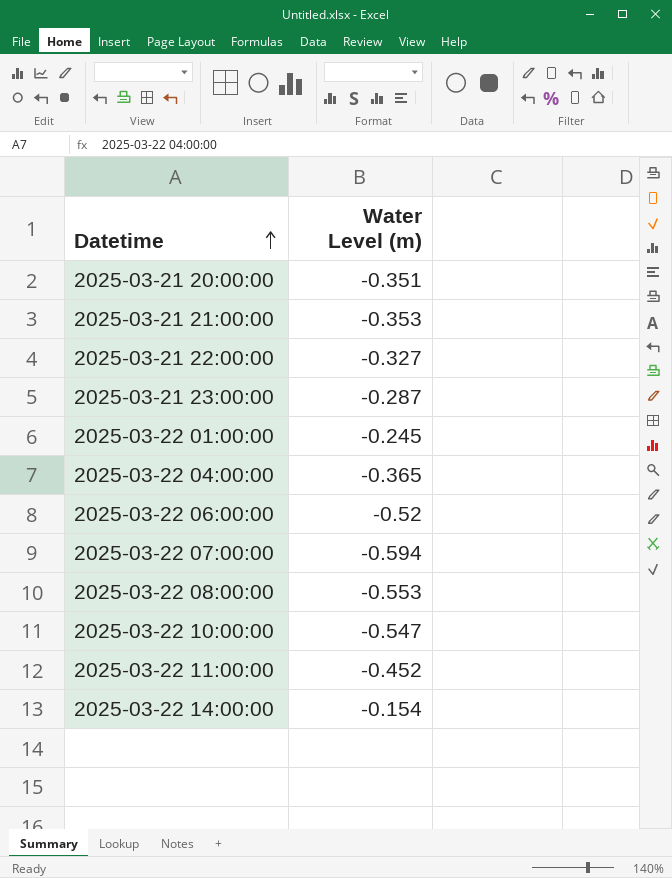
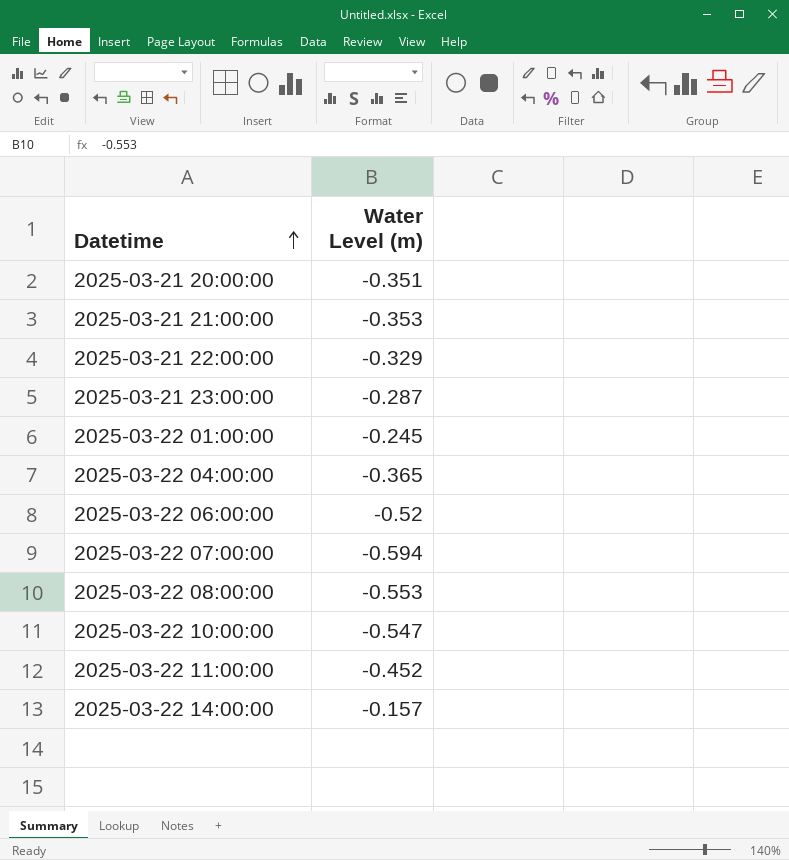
2025-03-21 22:00:00 | Water Level (m): -0.327 -> -0.329
2025-03-22 14:00:00 | Water Level (m): -0.154 -> -0.157

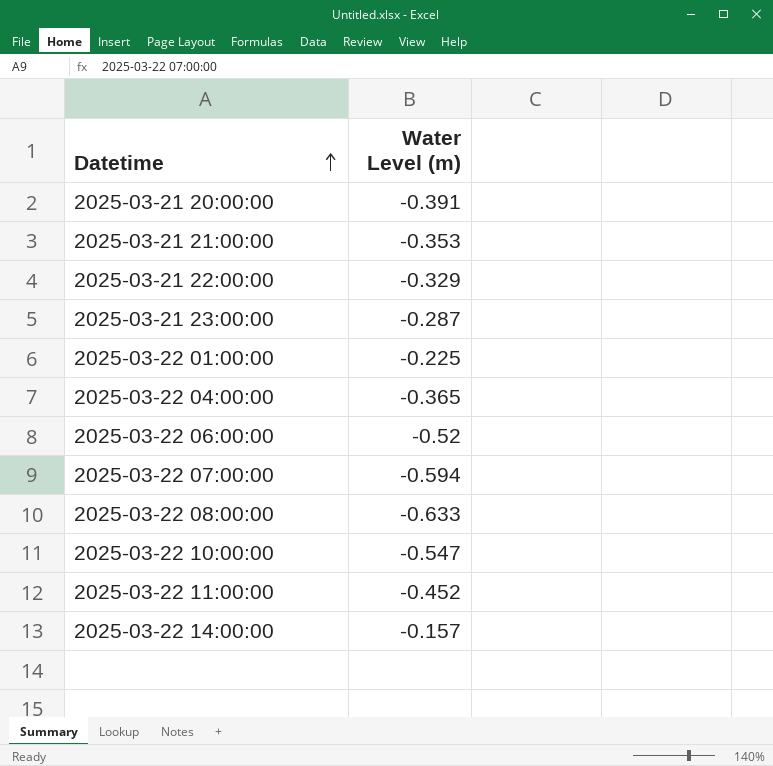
2025-03-21 20:00:00 | Water Level (m): -0.351 -> -0.391
2025-03-22 01:00:00 | Water Level (m): -0.245 -> -0.225
2025-03-22 08:00:00 | Water Level (m): -0.553 -> -0.633

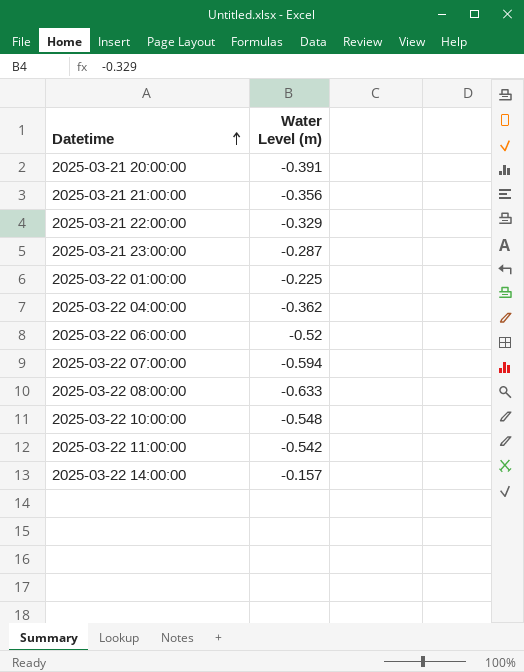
2025-03-21 21:00:00 | Water Level (m): -0.353 -> -0.356
2025-03-22 04:00:00 | Water Level (m): -0.365 -> -0.362
2025-03-22 10:00:00 | Water Level (m): -0.547 -> -0.548
2025-03-22 11:00:00 | Water Level (m): -0.452 -> -0.542

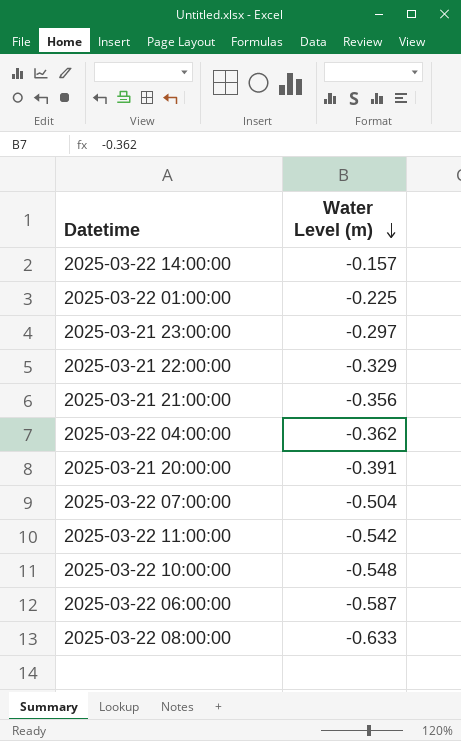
row order: Datetime ascending -> Water Level (m) descending
2025-03-21 23:00:00 | Water Level (m): -0.287 -> -0.297
2025-03-22 07:00:00 | Water Level (m): -0.594 -> -0.504
2025-03-22 06:00:00 | Water Level (m): -0.52 -> -0.587

